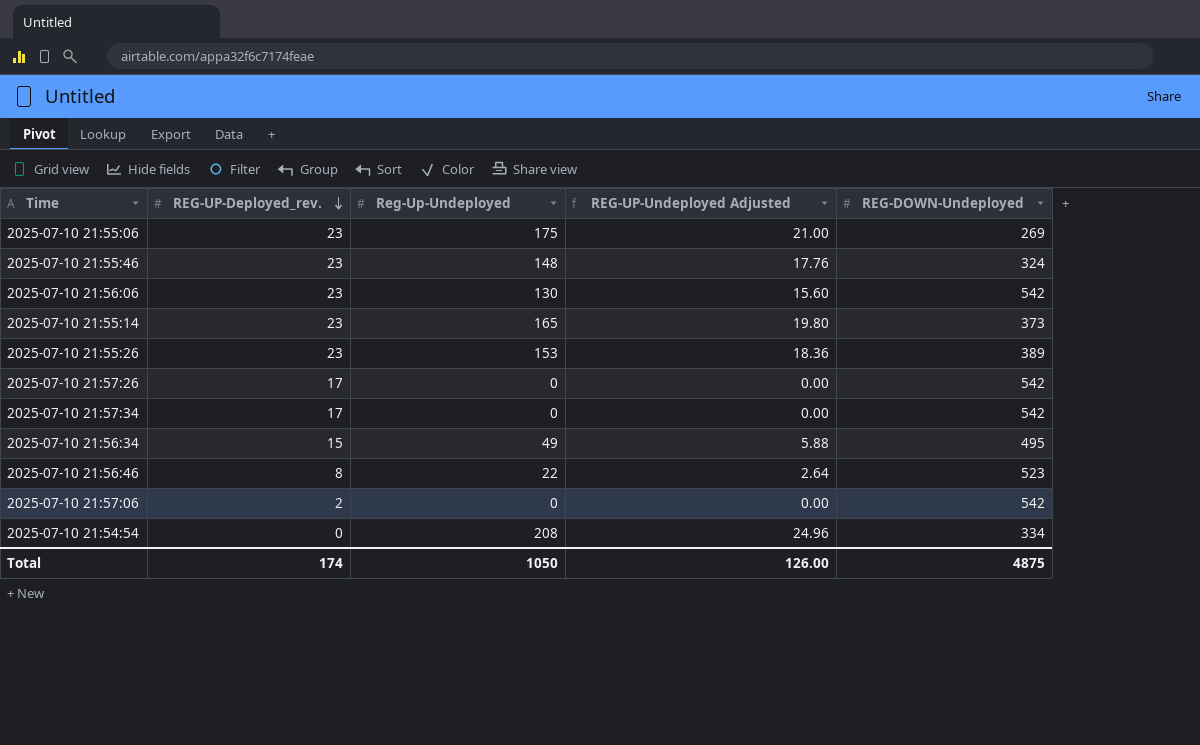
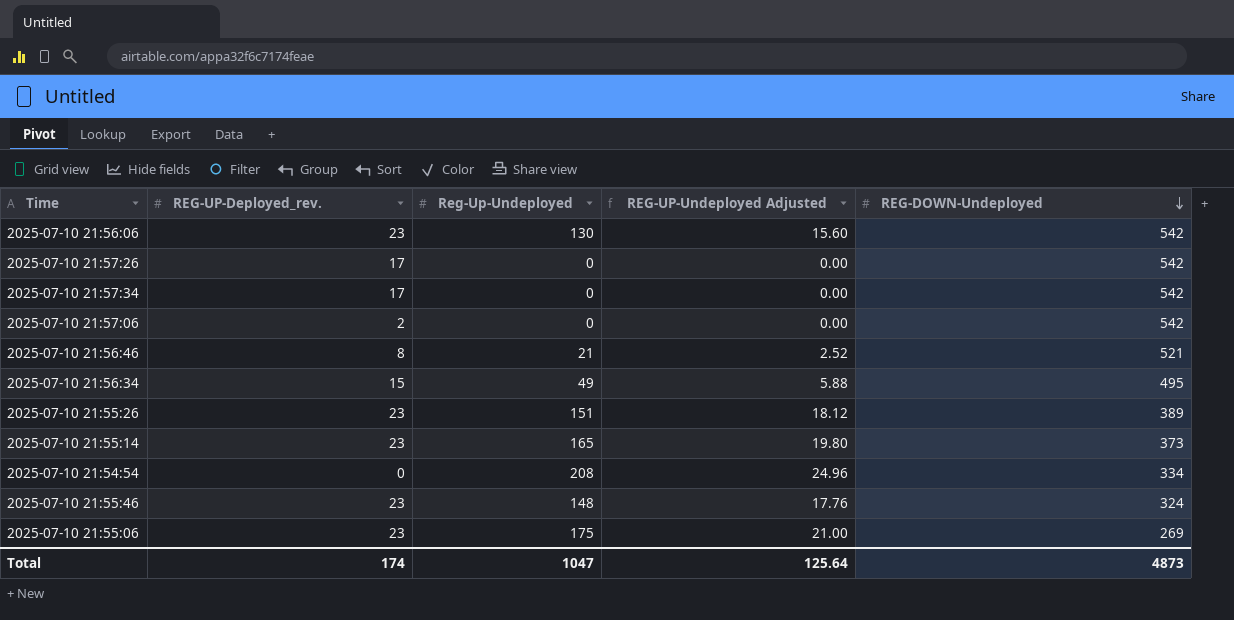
row order: REG-UP-Deployed_rev. descending -> REG-DOWN-Undeployed descending
2025-07-10 21:56:46 | Reg-Up-Undeployed: 22 -> 21
2025-07-10 21:56:46 | REG-UP-Undeployed Adjusted: 2.64 -> 2.52
2025-07-10 21:56:46 | REG-DOWN-Undeployed: 523 -> 521
2025-07-10 21:55:26 | Reg-Up-Undeployed: 153 -> 151
2025-07-10 21:55:26 | REG-UP-Undeployed Adjusted: 18.36 -> 18.12
Total | Reg-Up-Undeployed: 1050 -> 1047
Total | REG-UP-Undeployed Adjusted: 126.00 -> 125.64
Total | REG-DOWN-Undeployed: 4875 -> 4873

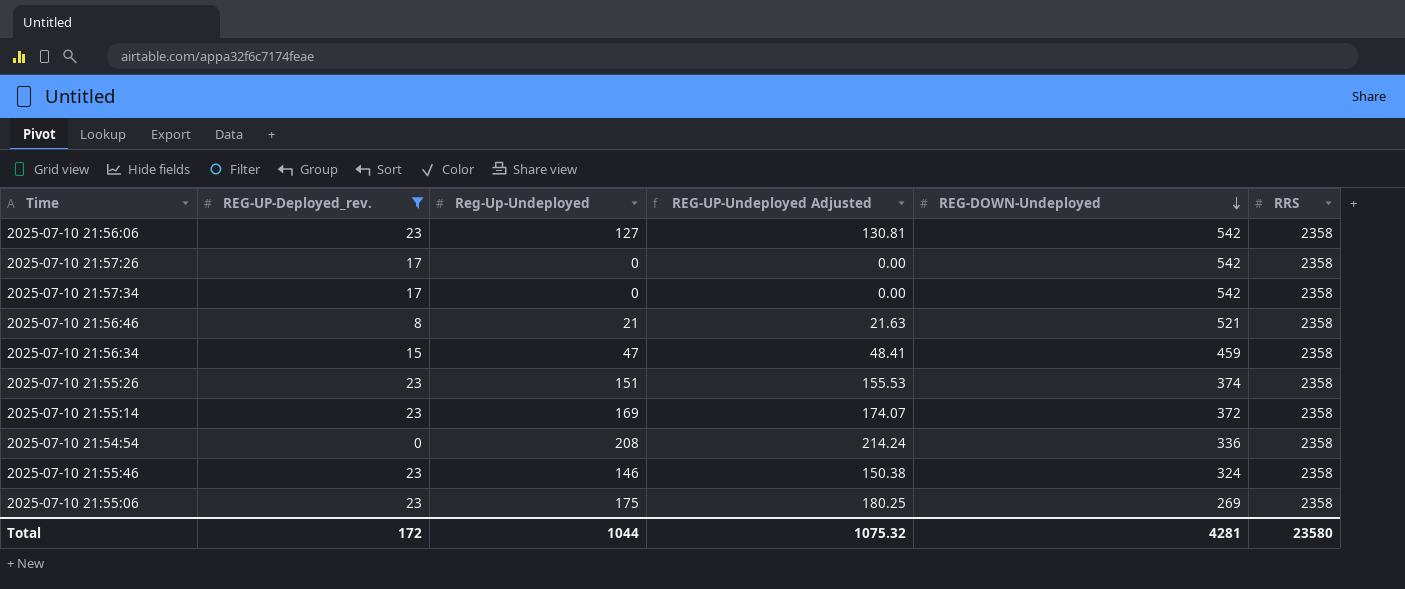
filter: none -> REG-UP-Deployed_rev. != 2
column REG-UP-Undeployed Adjusted | formula: [Reg-Up-Undeployed] * 0.12 -> [Reg-Up-Undeployed] * 1.03
column RRS | position: none -> 6
2025-07-10 21:56:06 | Reg-Up-Undeployed: 130 -> 127
2025-07-10 21:56:34 | Reg-Up-Undeployed: 49 -> 47
2025-07-10 21:56:34 | REG-DOWN-Undeployed: 495 -> 459
2025-07-10 21:55:26 | REG-DOWN-Undeployed: 389 -> 374
2025-07-10 21:55:14 | Reg-Up-Undeployed: 165 -> 169
2025-07-10 21:55:14 | REG-DOWN-Undeployed: 373 -> 372
2025-07-10 21:54:54 | REG-DOWN-Undeployed: 334 -> 336
2025-07-10 21:55:46 | Reg-Up-Undeployed: 148 -> 146
Total | REG-UP-Deployed_rev.: 174 -> 172
Total | Reg-Up-Undeployed: 1047 -> 1044
Total | REG-UP-Undeployed Adjusted: 125.64 -> 1075.32
Total | REG-DOWN-Undeployed: 4873 -> 4281

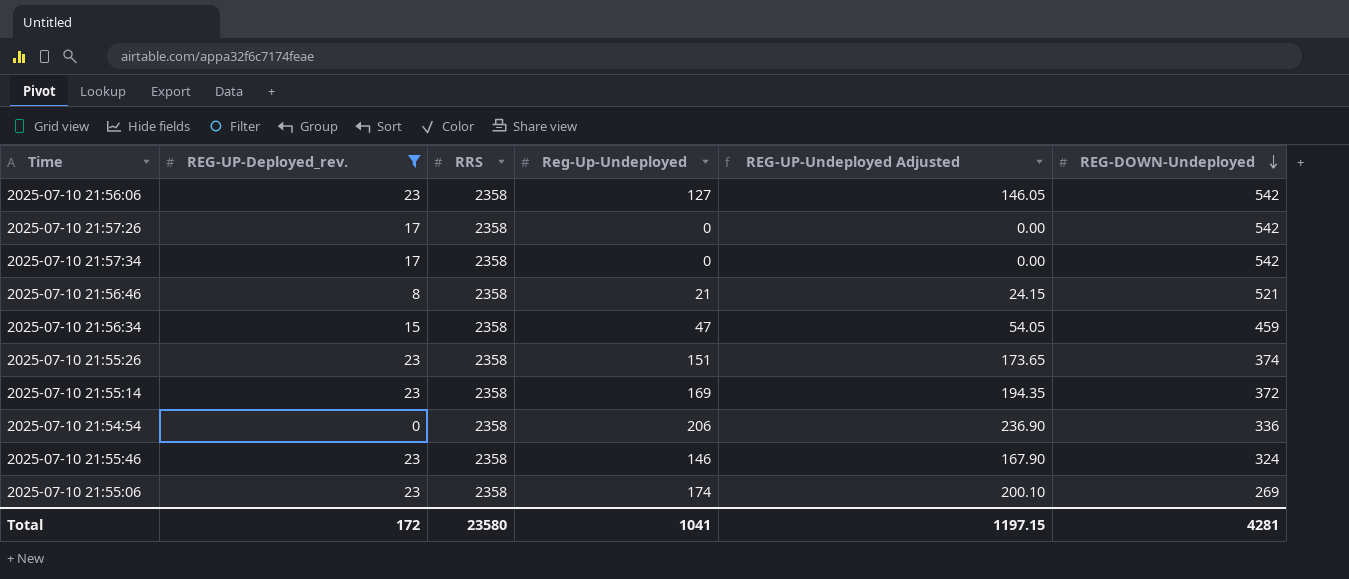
column RRS | position: 6 -> 3
column REG-UP-Undeployed Adjusted | formula: [Reg-Up-Undeployed] * 1.03 -> [Reg-Up-Undeployed] * 1.15
2025-07-10 21:54:54 | Reg-Up-Undeployed: 208 -> 206
2025-07-10 21:55:06 | Reg-Up-Undeployed: 175 -> 174
Total | Reg-Up-Undeployed: 1044 -> 1041
Total | REG-UP-Undeployed Adjusted: 1075.32 -> 1197.15

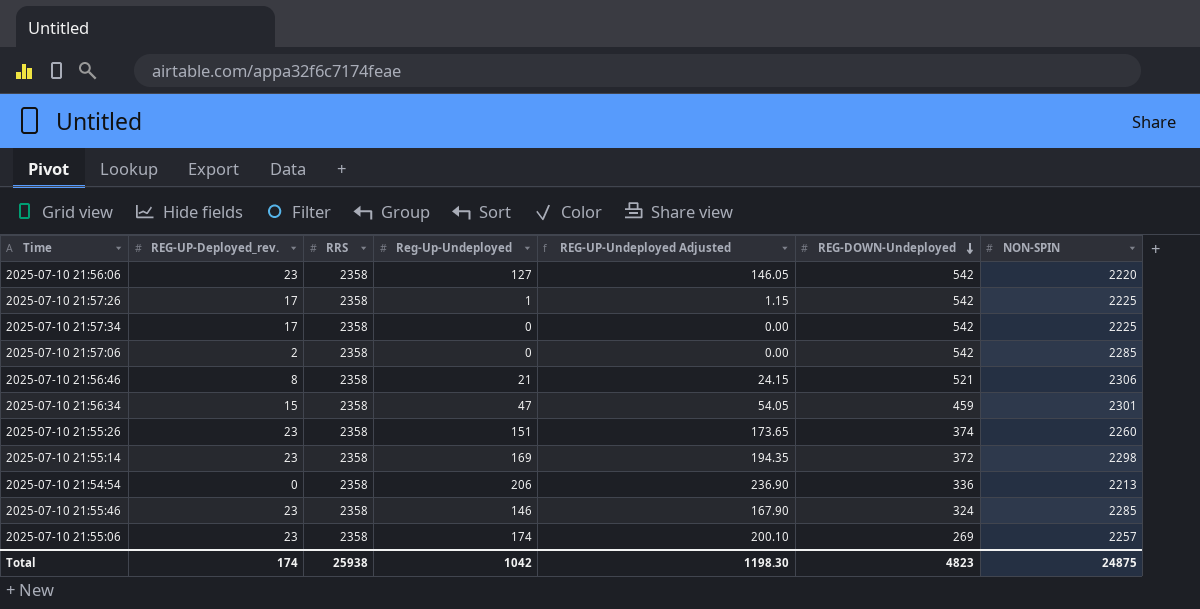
filter: REG-UP-Deployed_rev. != 2 -> none
column NON-SPIN | position: none -> 7
2025-07-10 21:57:26 | Reg-Up-Undeployed: 0 -> 1
2025-07-10 21:57:26 | REG-UP-Undeployed Adjusted: 0.00 -> 1.15
Total | REG-UP-Deployed_rev.: 172 -> 174
Total | RRS: 23580 -> 25938
Total | Reg-Up-Undeployed: 1041 -> 1042
Total | REG-UP-Undeployed Adjusted: 1197.15 -> 1198.30
Total | REG-DOWN-Undeployed: 4281 -> 4823

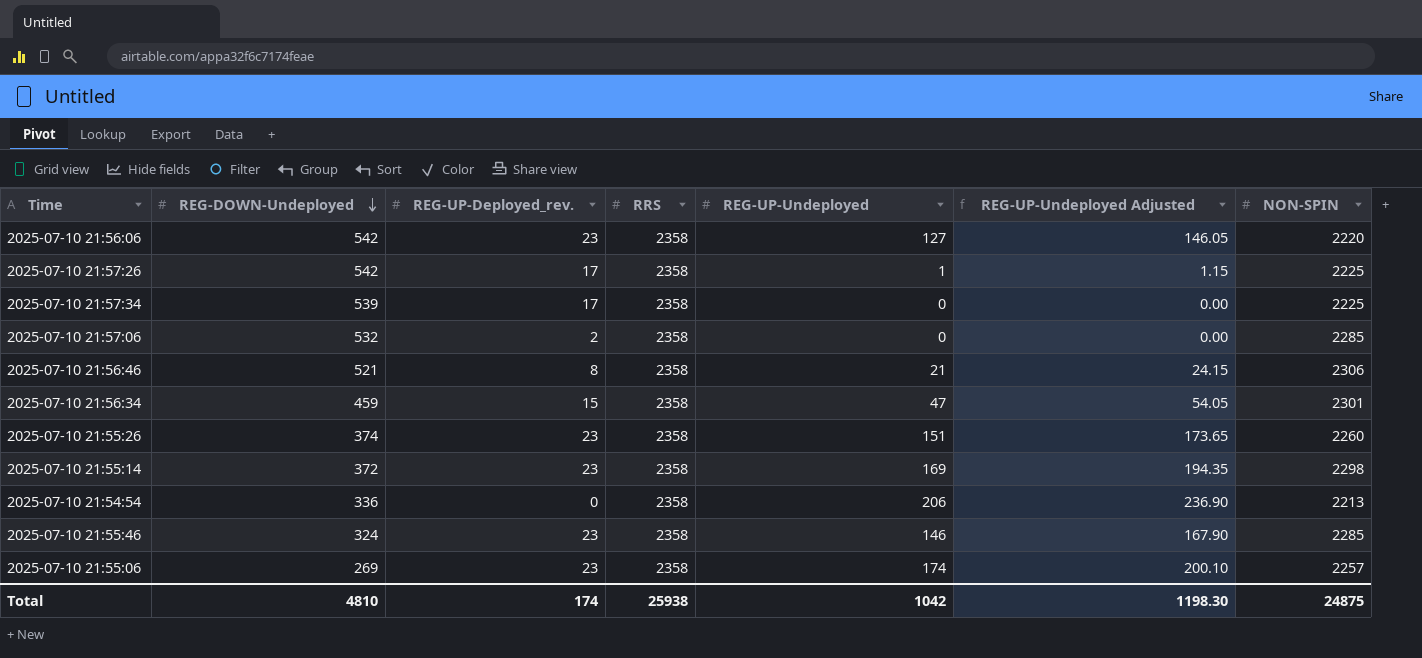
column REG-DOWN-Undeployed | position: 6 -> 2
column name: Reg-Up-Undeployed -> REG-UP-Undeployed
2025-07-10 21:57:34 | REG-DOWN-Undeployed: 542 -> 539
2025-07-10 21:57:06 | REG-DOWN-Undeployed: 542 -> 532
Total | REG-DOWN-Undeployed: 4823 -> 4810

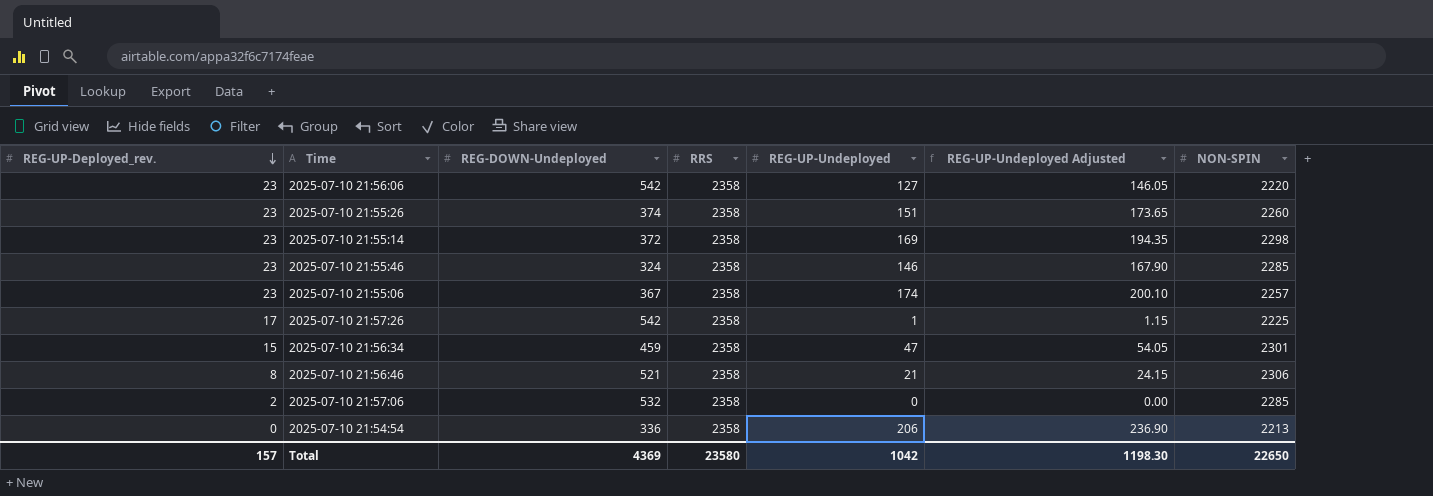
row order: REG-DOWN-Undeployed descending -> REG-UP-Deployed_rev. descending
column REG-UP-Deployed_rev. | position: 3 -> 1
row 2025-07-10 21:57:34: 539 | 17 | 2358 | 0 | 0.00 | 2225 -> none
2025-07-10 21:55:06 | REG-DOWN-Undeployed: 269 -> 367
Total | REG-UP-Deployed_rev.: 174 -> 157
Total | REG-DOWN-Undeployed: 4810 -> 4369
Total | RRS: 25938 -> 23580
Total | NON-SPIN: 24875 -> 22650

